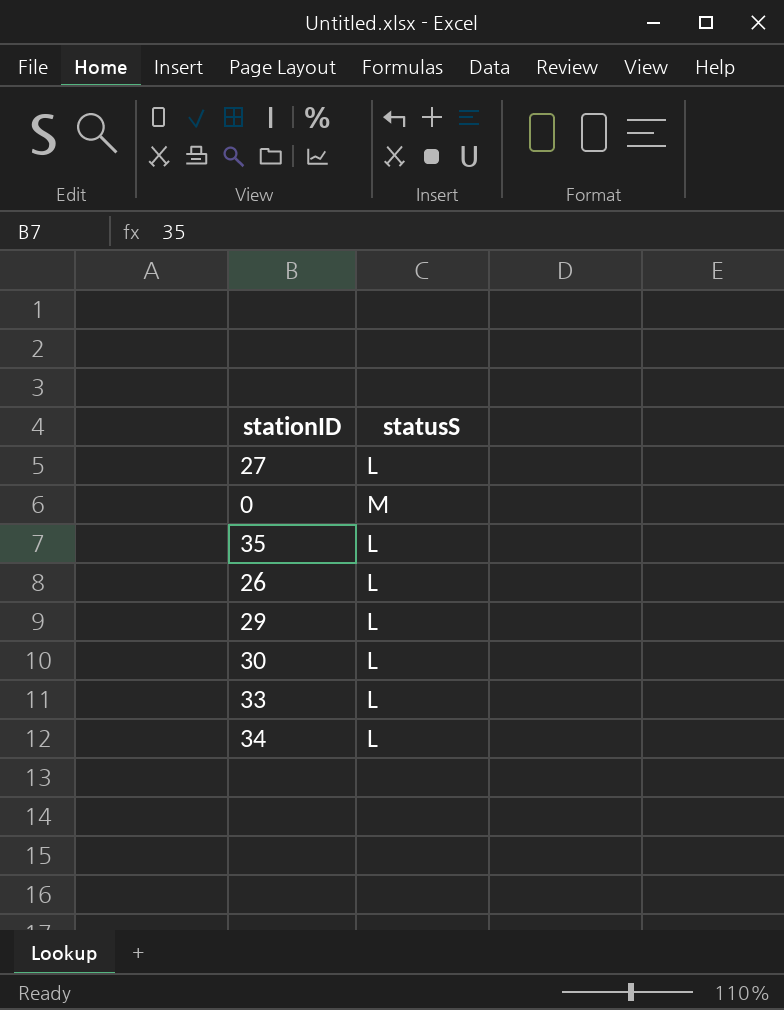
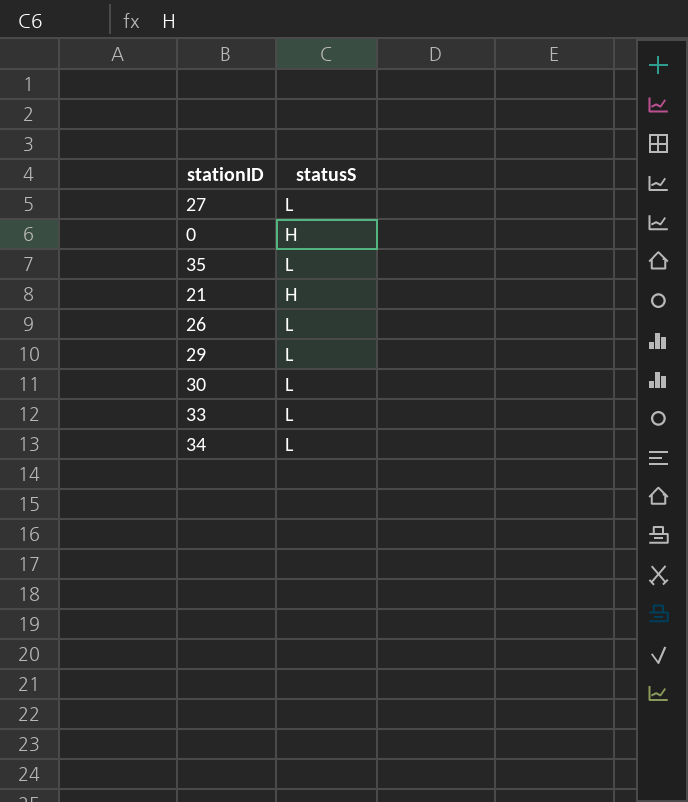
0 | statusS: M -> H
row 21: none -> H

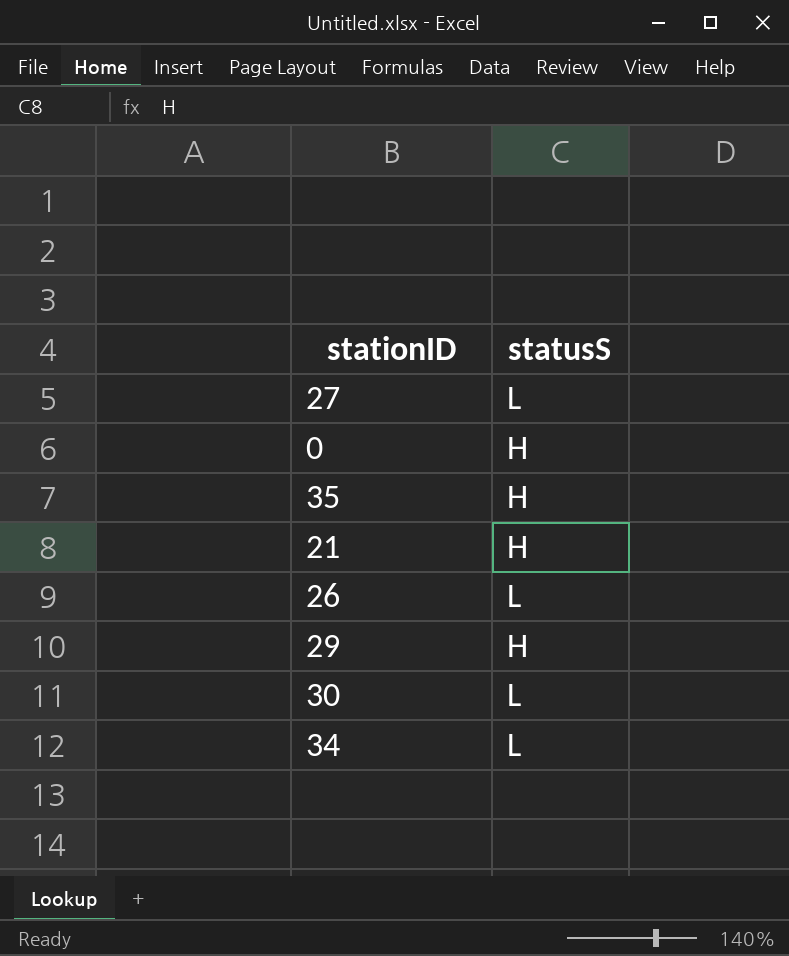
row 33: L -> none
35 | statusS: L -> H
29 | statusS: L -> H

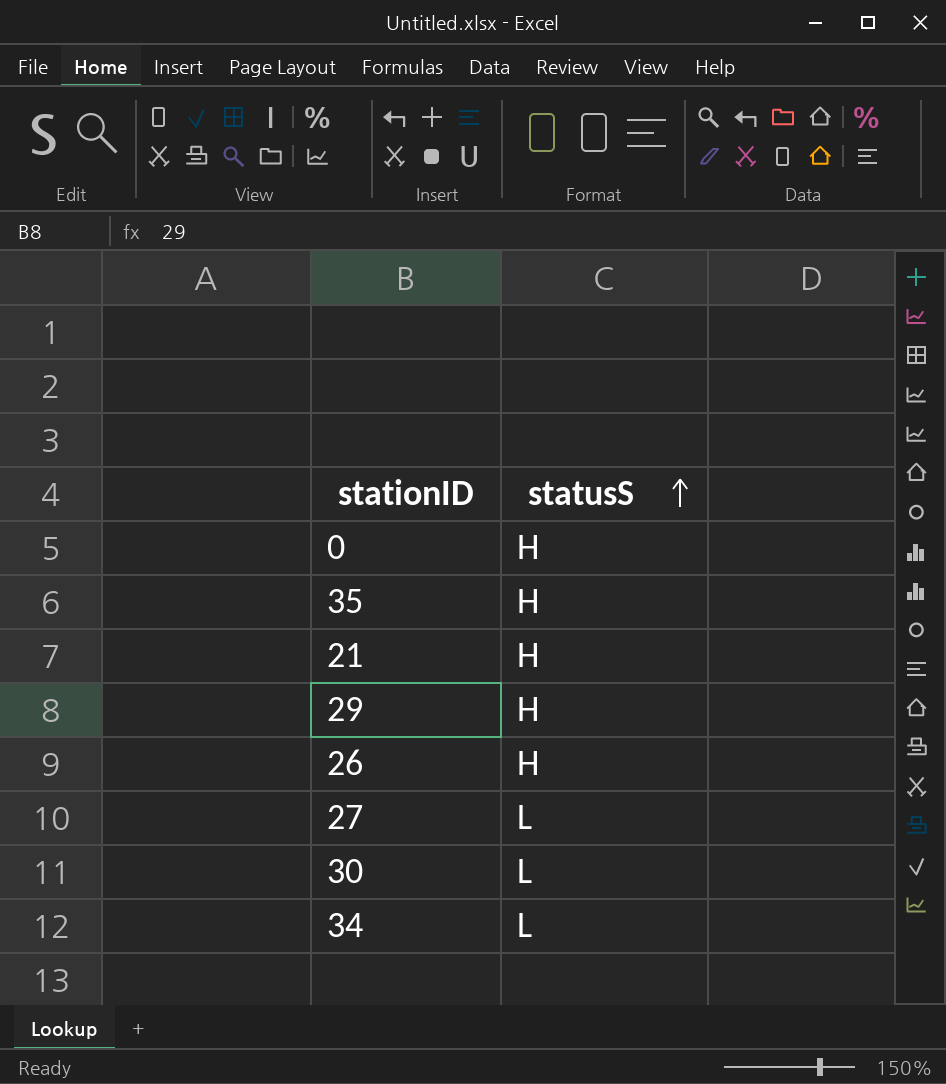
row order: none -> statusS ascending
26 | statusS: L -> H

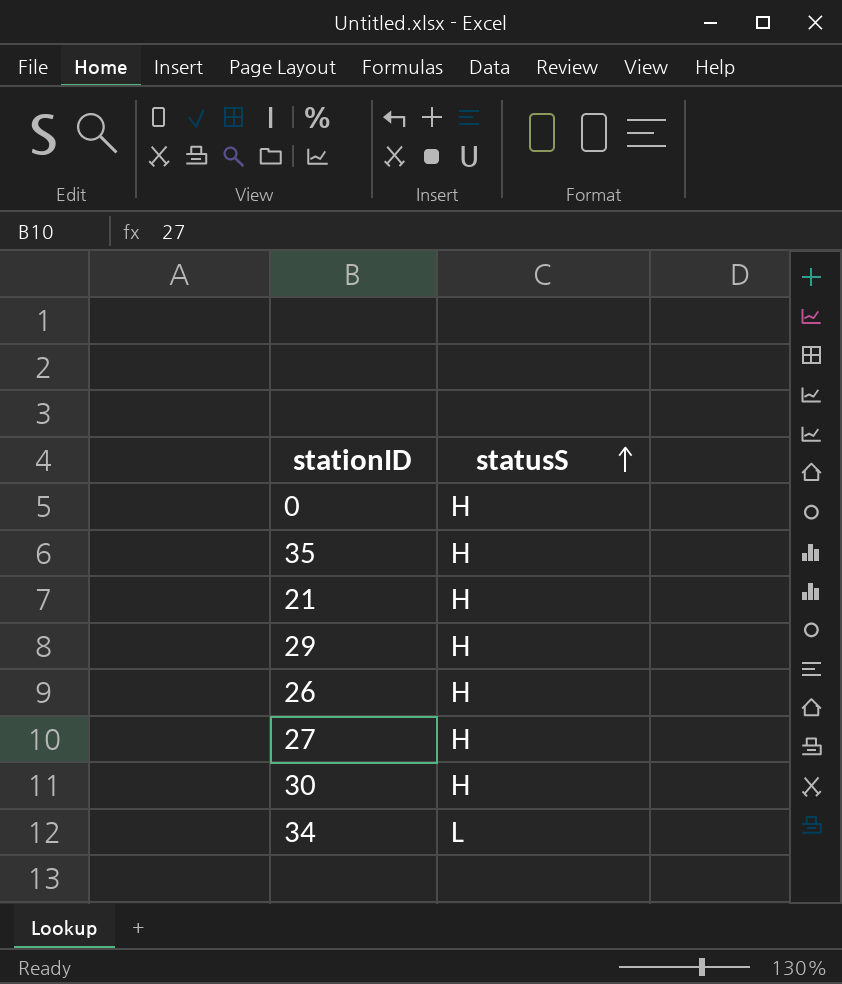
27 | statusS: L -> H
30 | statusS: L -> H

